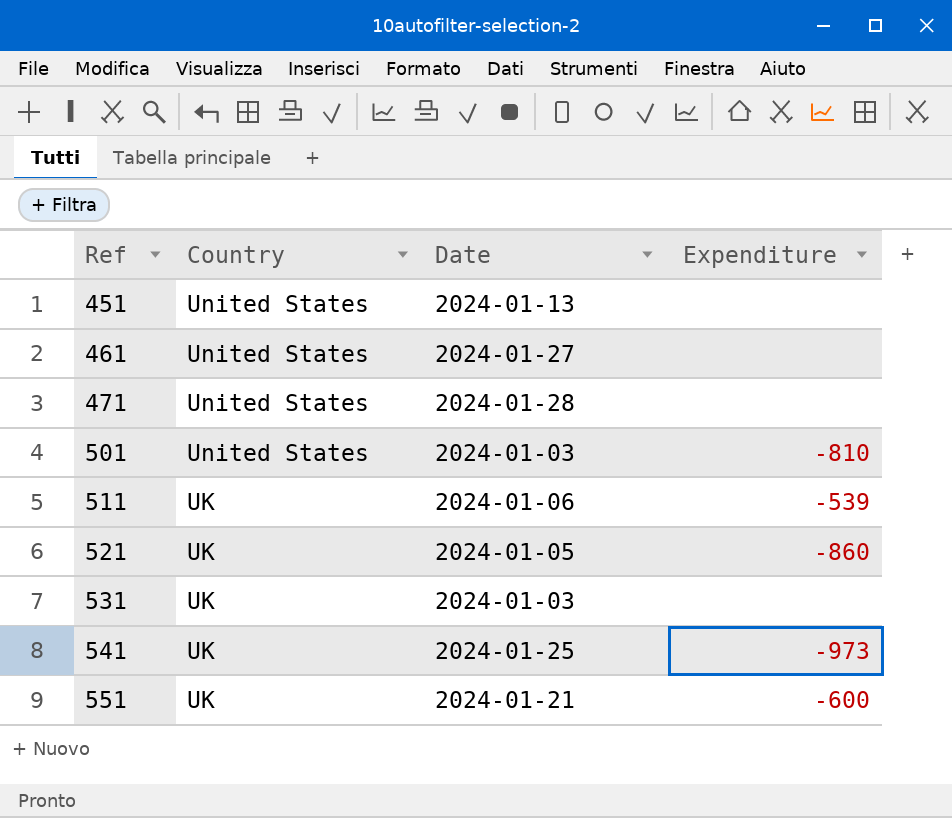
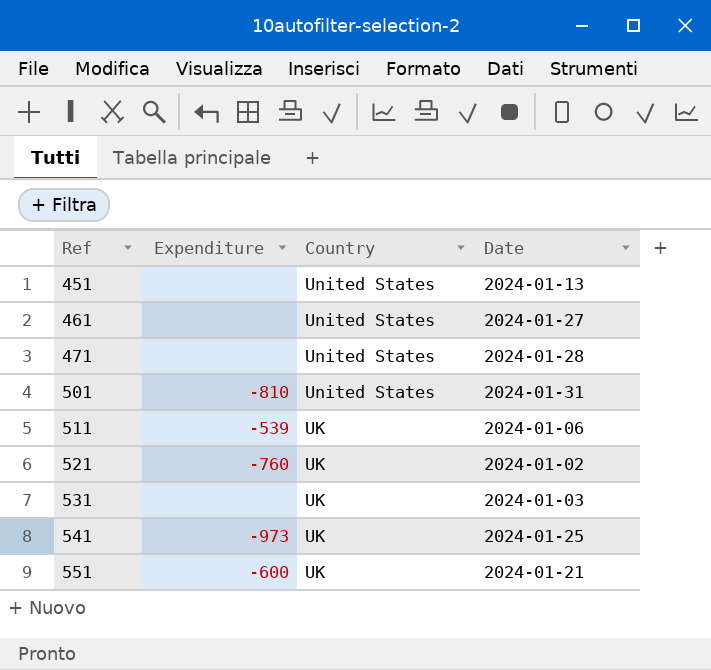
column Expenditure | position: 4 -> 2
501 | Date: 2024-01-03 -> 2024-01-31
521 | Expenditure: -860 -> -760
521 | Date: 2024-01-05 -> 2024-01-02

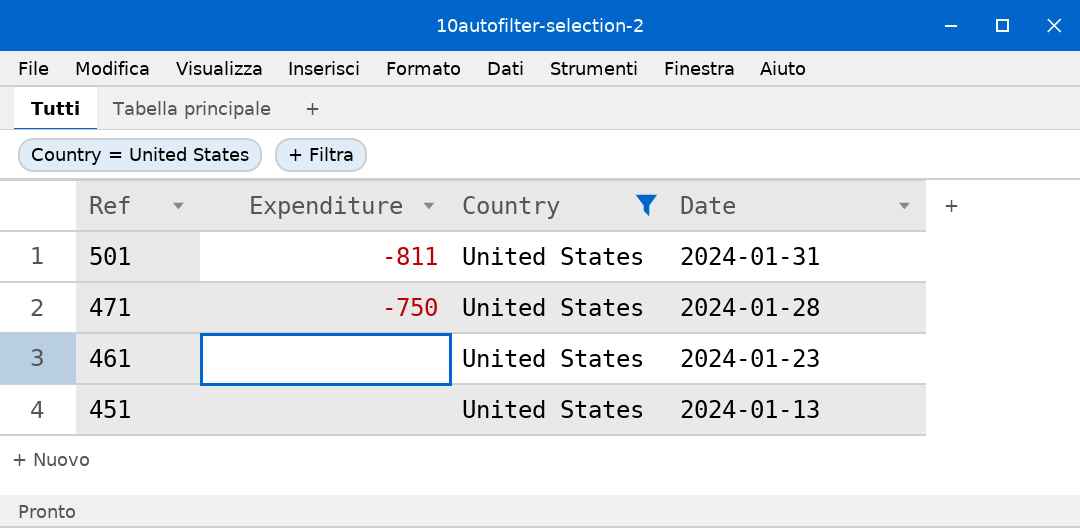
filter: none -> Country = United States
row order: Ref ascending -> Ref descending
501 | Expenditure: -810 -> -811
471 | Expenditure: none -> -750
461 | Date: 2024-01-27 -> 2024-01-23

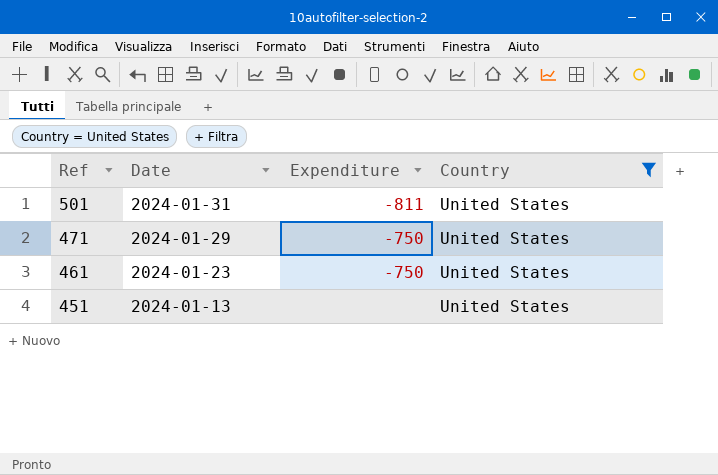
column Date | position: 4 -> 2
471 | Date: 2024-01-28 -> 2024-01-29
461 | Expenditure: none -> -750

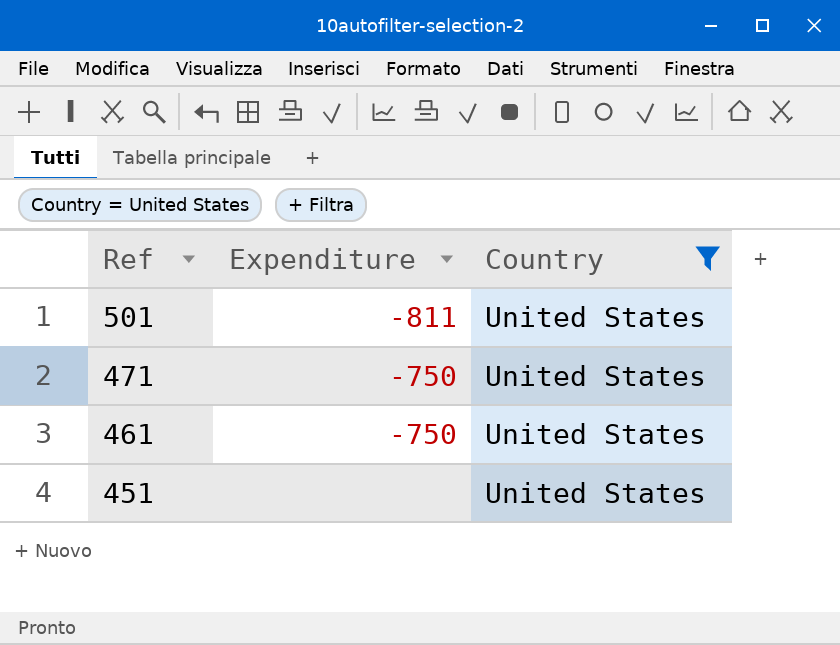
column Date | position: 2 -> none

